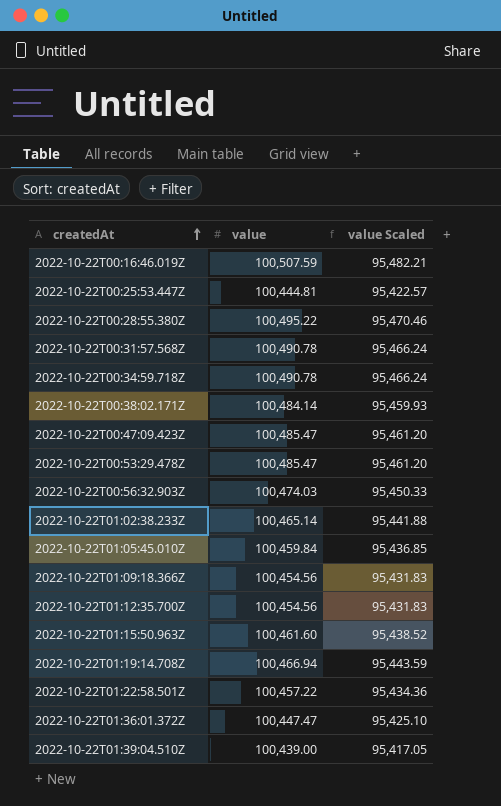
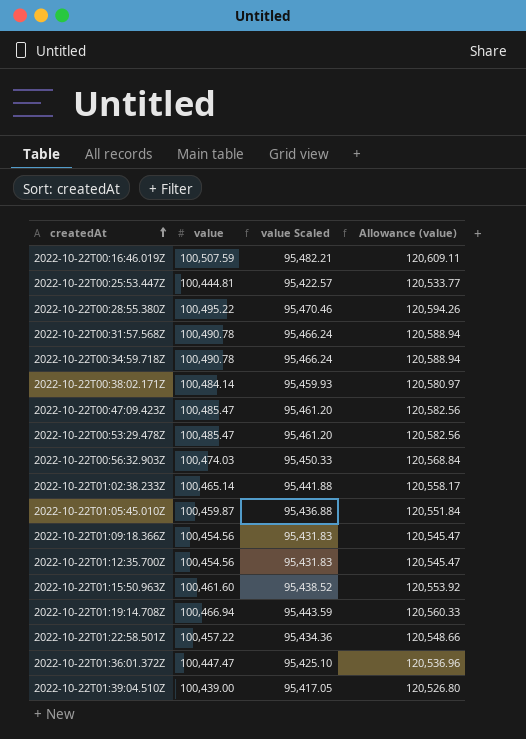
column Allowance (value) | formula: none -> [value] * 1.2
2022-10-22T01:05:45.010Z | value: 100,459.84 -> 100,459.87
2022-10-22T01:05:45.010Z | value Scaled: 95,436.85 -> 95,436.88

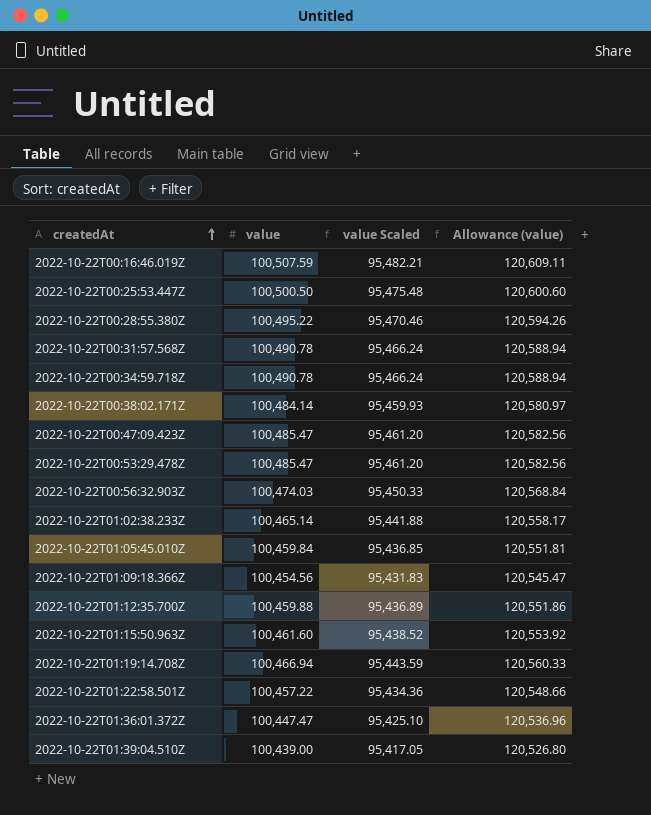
2022-10-22T00:25:53.447Z | value: 100,444.81 -> 100,500.50
2022-10-22T00:25:53.447Z | value Scaled: 95,422.57 -> 95,475.48
2022-10-22T00:25:53.447Z | Allowance (value): 120,533.77 -> 120,600.60
2022-10-22T01:05:45.010Z | value: 100,459.87 -> 100,459.84
2022-10-22T01:05:45.010Z | value Scaled: 95,436.88 -> 95,436.85
2022-10-22T01:05:45.010Z | Allowance (value): 120,551.84 -> 120,551.81
2022-10-22T01:12:35.700Z | value: 100,454.56 -> 100,459.88
2022-10-22T01:12:35.700Z | value Scaled: 95,431.83 -> 95,436.89
2022-10-22T01:12:35.700Z | Allowance (value): 120,545.47 -> 120,551.86

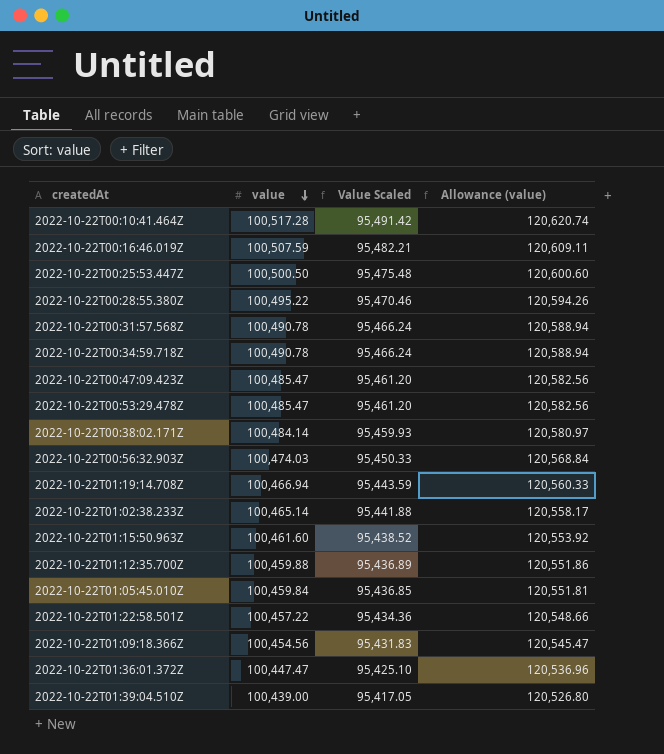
row order: createdAt ascending -> value descending
column name: value Scaled -> Value Scaled
row 2022-10-22T00:10:41.464Z: none -> 100,517.28 | 95,491.42 | 120,620.74

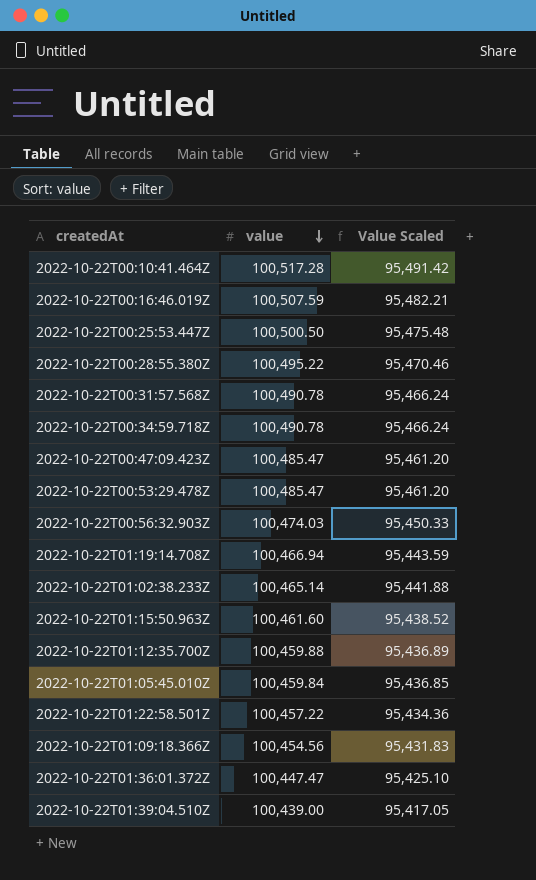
column Allowance (value) | formula: [value] * 1.2 -> none
row 2022-10-22T00:38:02.171Z: 100,484.14 | 95,459.93 | 120,580.97 -> none

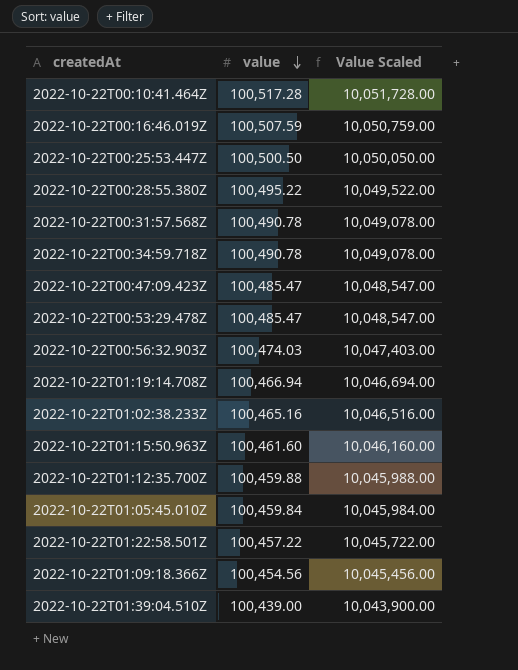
column Value Scaled | formula: [value] * 0.95 -> [value] * 100
row 2022-10-22T01:36:01.372Z: 100,447.47 | 95,425.10 -> none
2022-10-22T01:02:38.233Z | value: 100,465.14 -> 100,465.16

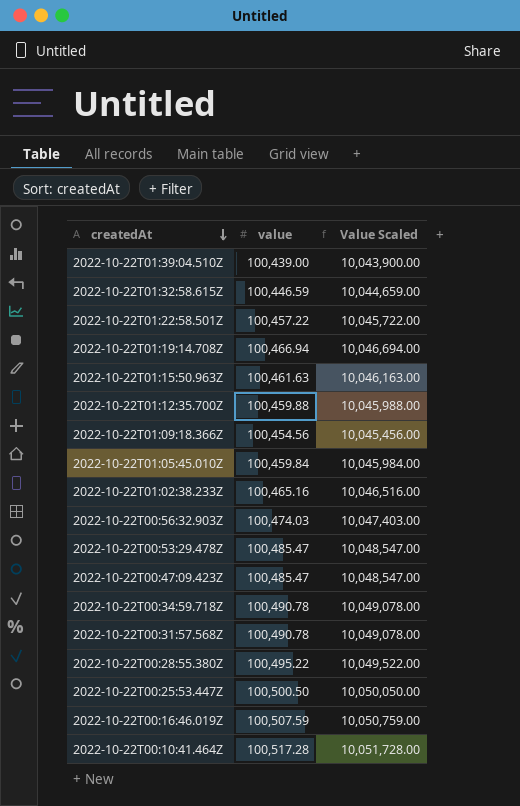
row order: value descending -> createdAt descending
row 2022-10-22T01:32:58.615Z: none -> 100,446.59 | 10,044,659.00
2022-10-22T01:15:50.963Z | value: 100,461.60 -> 100,461.63
2022-10-22T01:15:50.963Z | Value Scaled: 10,046,160.00 -> 10,046,163.00

